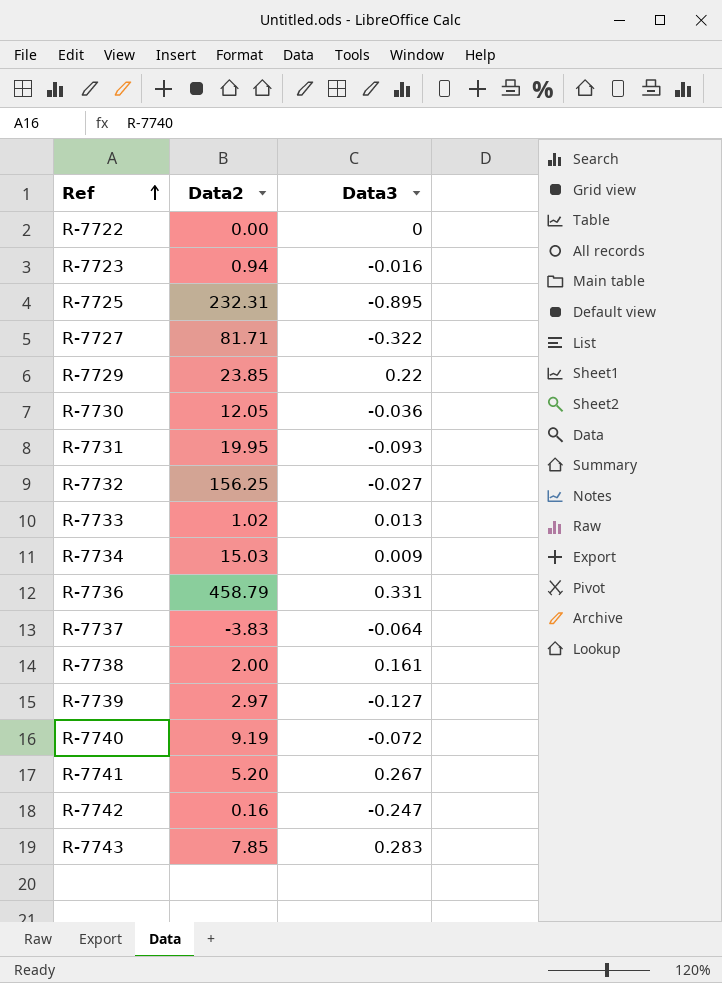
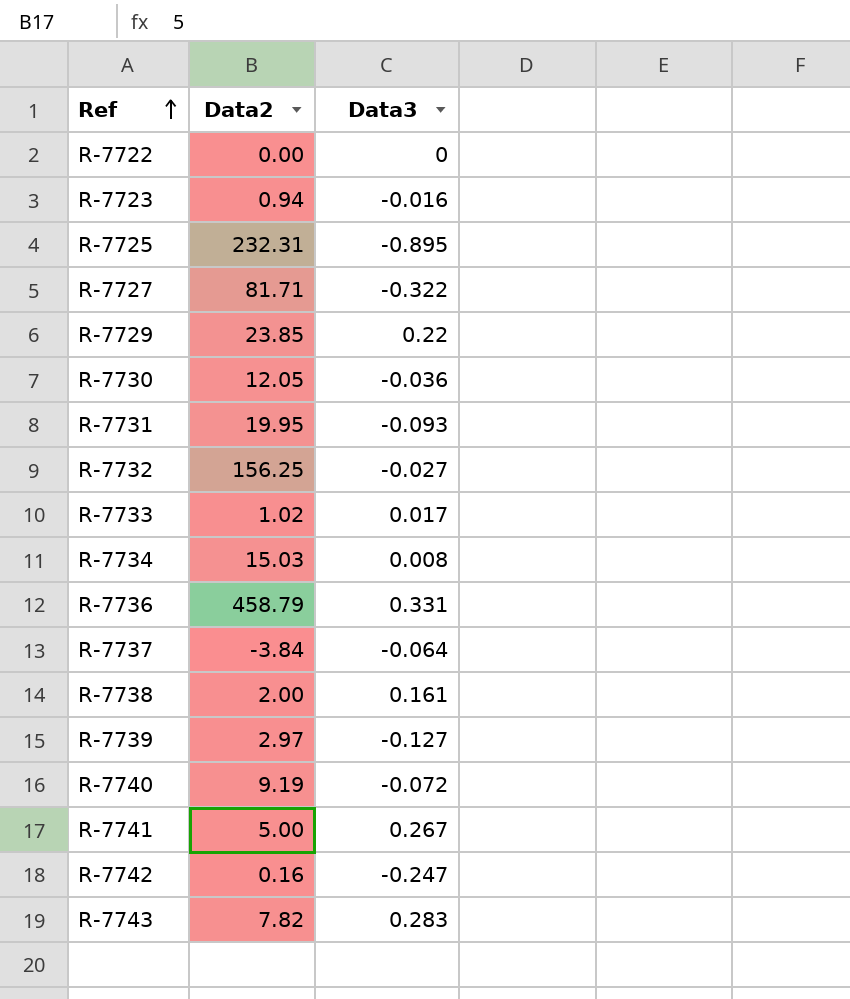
R-7733 | Data3: 0.013 -> 0.017
R-7734 | Data3: 0.009 -> 0.008
R-7737 | Data2: -3.83 -> -3.84
R-7741 | Data2: 5.20 -> 5.00
R-7743 | Data2: 7.85 -> 7.82

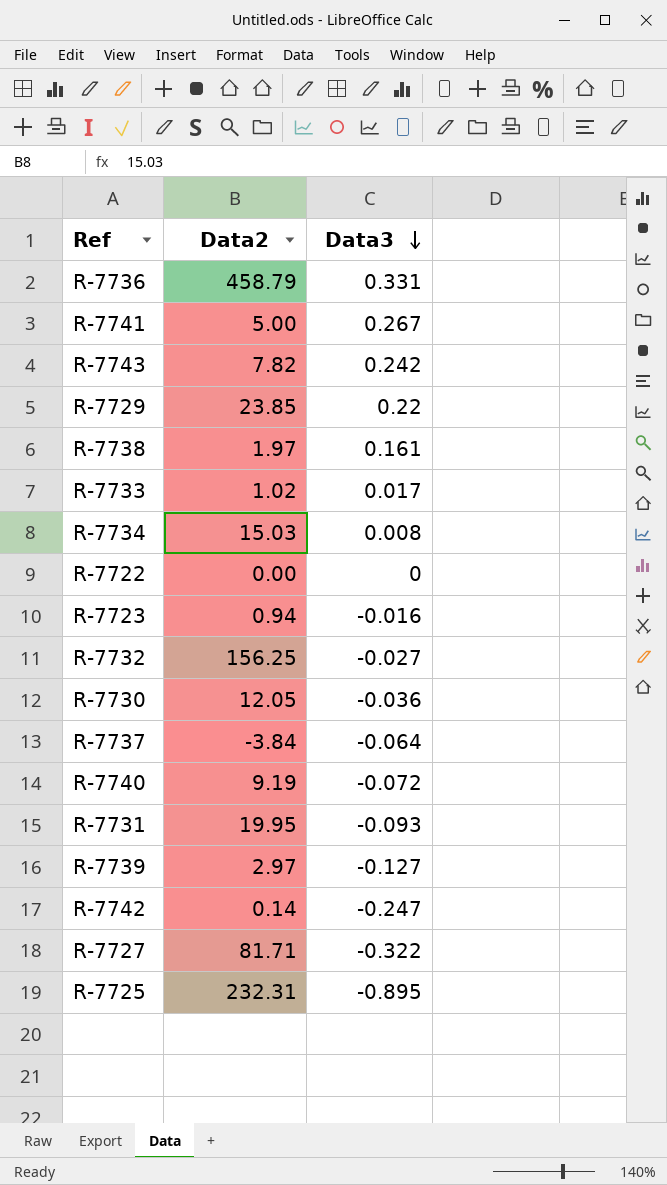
row order: Ref ascending -> Data3 descending
R-7743 | Data3: 0.283 -> 0.242
R-7738 | Data2: 2.00 -> 1.97
R-7742 | Data2: 0.16 -> 0.14

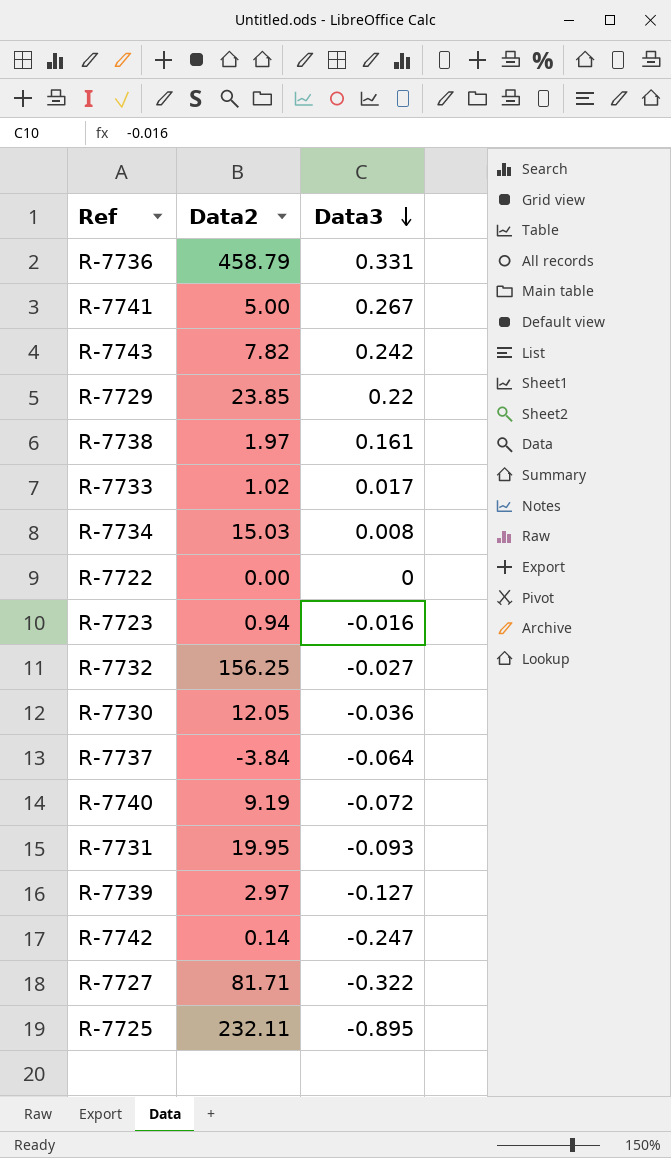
R-7725 | Data2: 232.31 -> 232.11

